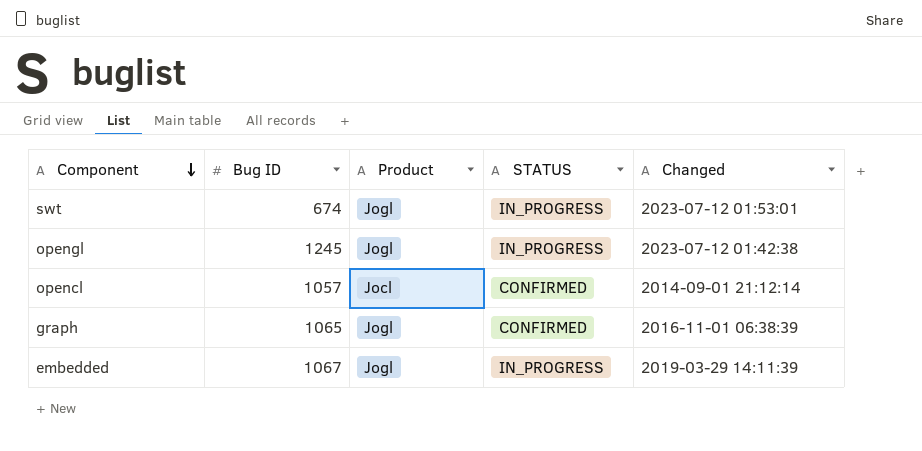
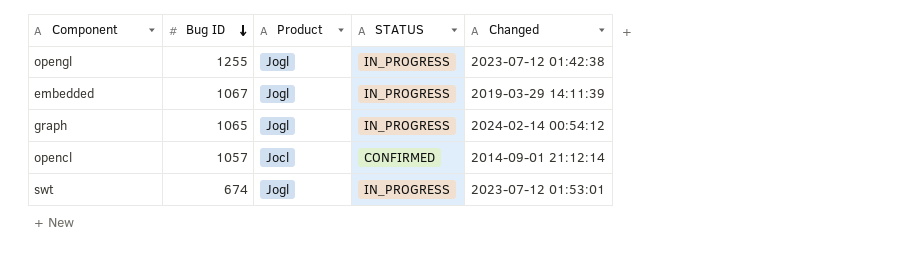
row order: Component descending -> Bug ID descending
opengl | Bug ID: 1245 -> 1255
graph | STATUS: CONFIRMED -> IN_PROGRESS
graph | Changed: 2016-11-01 06:38:39 -> 2024-02-14 00:54:12

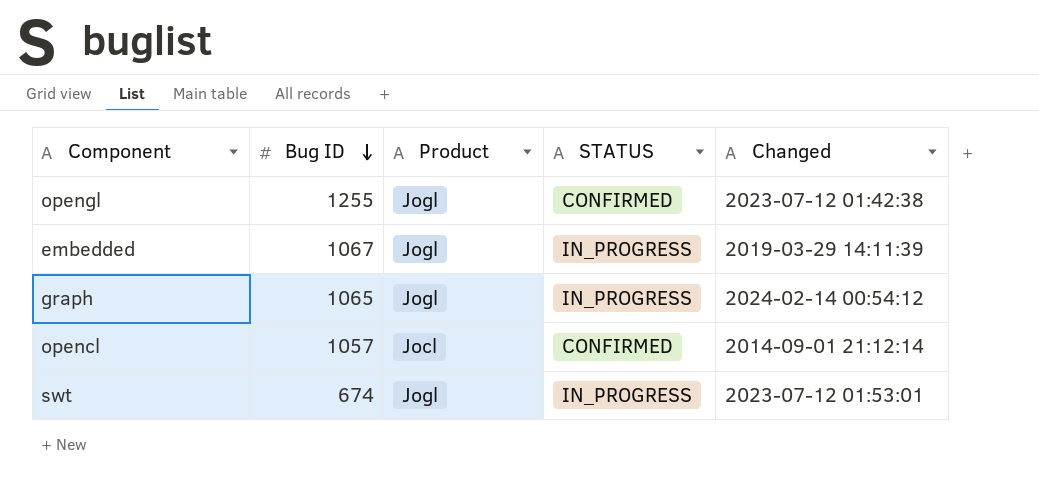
opengl | STATUS: IN_PROGRESS -> CONFIRMED

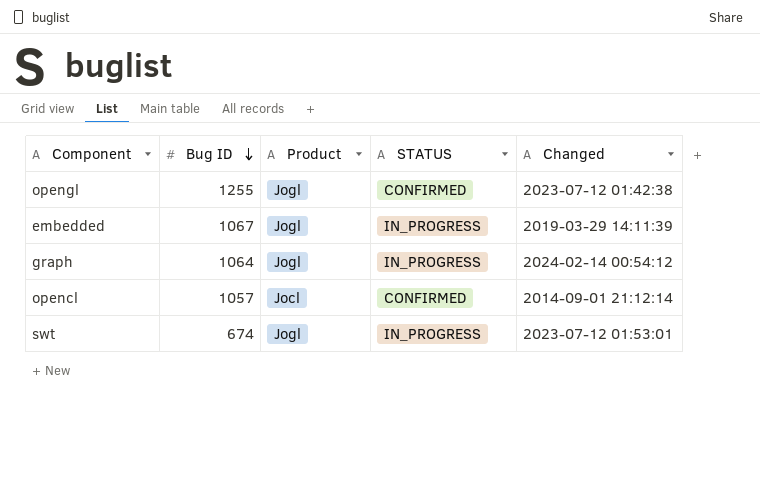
graph | Bug ID: 1065 -> 1064

